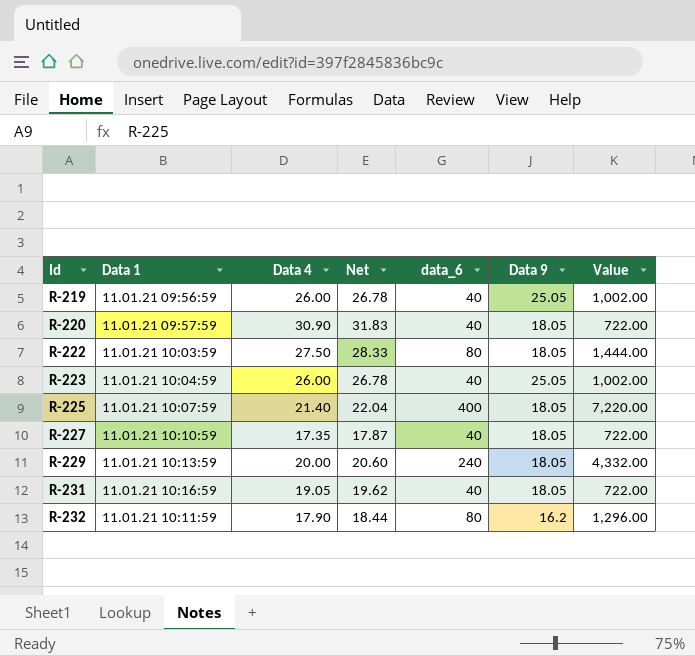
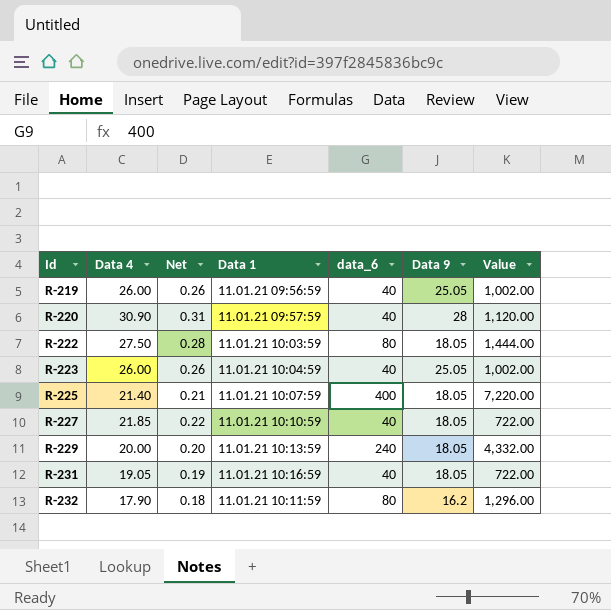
column Net | formula: [Data 4] * 1.03 -> [Data 4] * 0.01
column Data 1 | position: 2 -> 4
R-220 | Data 9: 18.05 -> 28
R-220 | Value: 722.00 -> 1,120.00
R-227 | Data 4: 17.35 -> 21.85

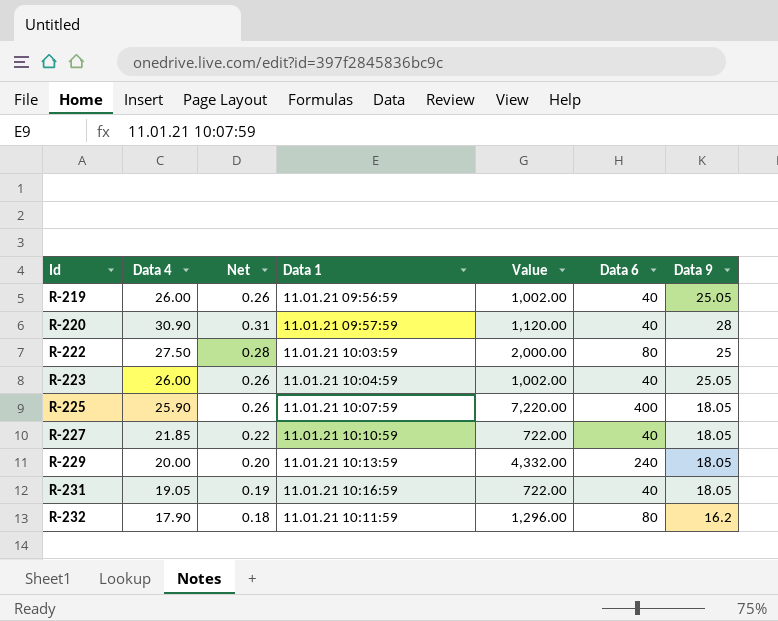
column Value | position: 7 -> 5
column name: data_6 -> Data 6
R-222 | Value: 1,444.00 -> 2,000.00
R-222 | Data 9: 18.05 -> 25
R-225 | Data 4: 21.40 -> 25.90
R-225 | Net: 0.21 -> 0.26

